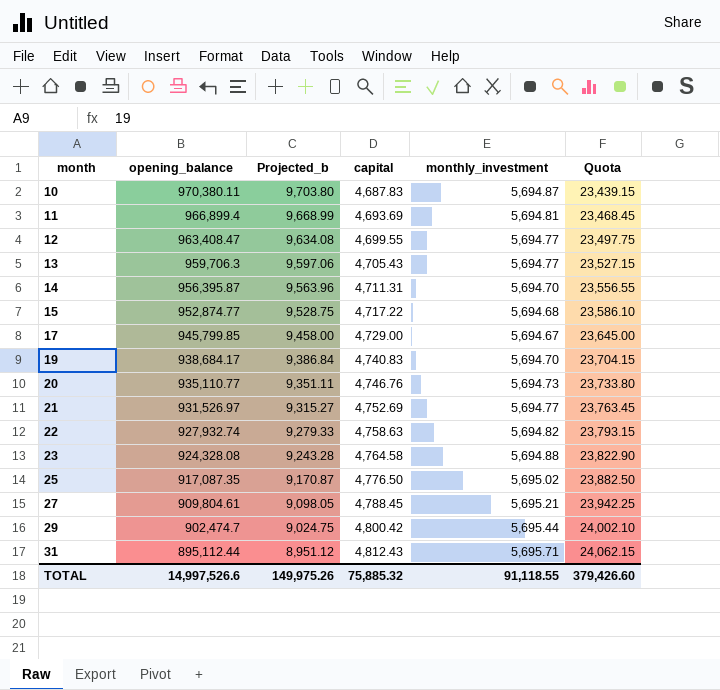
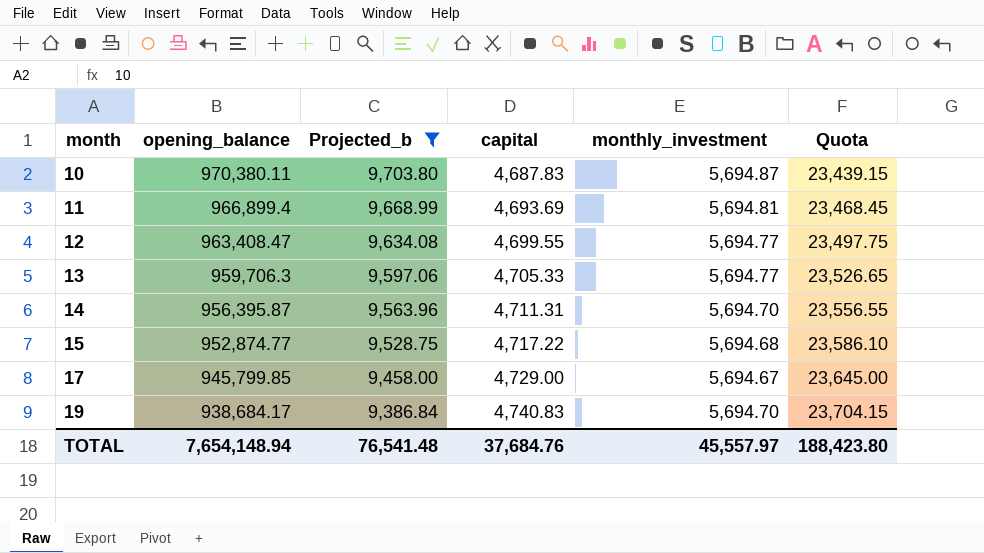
filter: none -> Projected_b >= 9,386.84
13 | capital: 4,705.43 -> 4,705.33
13 | Quota: 23,527.15 -> 23,526.65
TOTAL | opening_balance: 14,997,526.6 -> 7,654,148.94
TOTAL | Projected_b: 149,975.26 -> 76,541.48
TOTAL | capital: 75,885.32 -> 37,684.76
TOTAL | monthly_investment: 91,118.55 -> 45,557.97
TOTAL | Quota: 379,426.60 -> 188,423.80

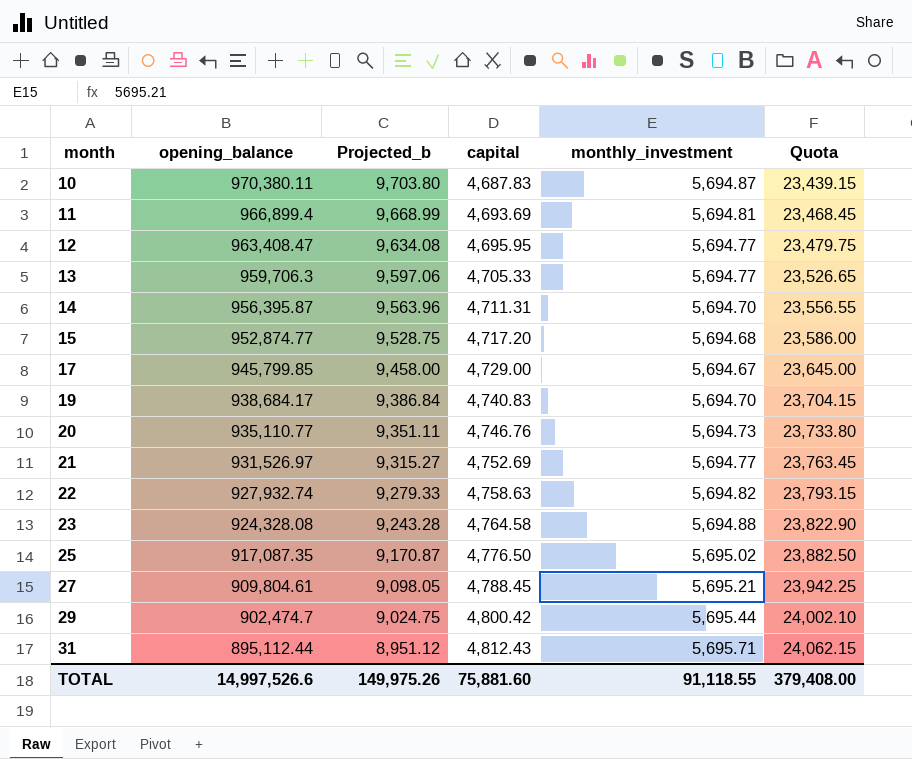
filter: Projected_b >= 9,386.84 -> none
12 | capital: 4,699.55 -> 4,695.95
12 | Quota: 23,497.75 -> 23,479.75
15 | capital: 4,717.22 -> 4,717.20
15 | Quota: 23,586.10 -> 23,586.00
TOTAL | opening_balance: 7,654,148.94 -> 14,997,526.6
TOTAL | Projected_b: 76,541.48 -> 149,975.26
TOTAL | capital: 37,684.76 -> 75,881.60
TOTAL | monthly_investment: 45,557.97 -> 91,118.55
TOTAL | Quota: 188,423.80 -> 379,408.00

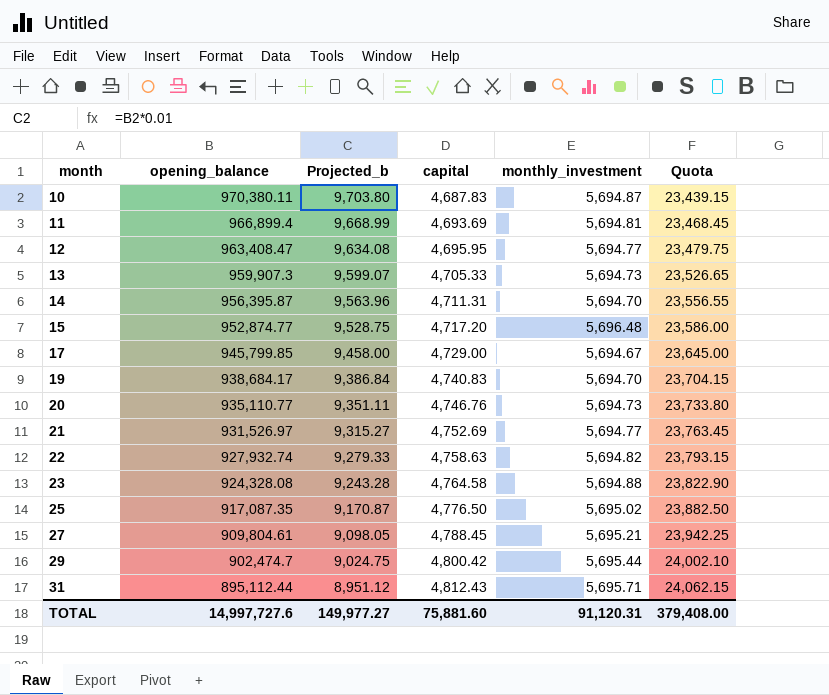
13 | opening_balance: 959,706.3 -> 959,907.3
13 | Projected_b: 9,597.06 -> 9,599.07
13 | monthly_investment: 5,694.77 -> 5,694.73
15 | monthly_investment: 5,694.68 -> 5,696.48
TOTAL | opening_balance: 14,997,526.6 -> 14,997,727.6
TOTAL | Projected_b: 149,975.26 -> 149,977.27
TOTAL | monthly_investment: 91,118.55 -> 91,120.31

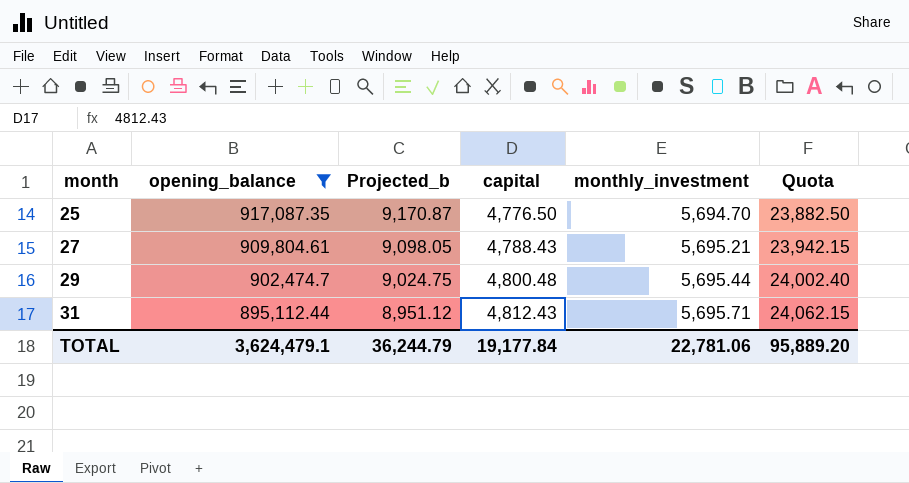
filter: none -> opening_balance <= 917,087.35
25 | monthly_investment: 5,695.02 -> 5,694.70
27 | capital: 4,788.45 -> 4,788.43
27 | Quota: 23,942.25 -> 23,942.15
29 | capital: 4,800.42 -> 4,800.48
29 | Quota: 24,002.10 -> 24,002.40
TOTAL | opening_balance: 14,997,727.6 -> 3,624,479.1
TOTAL | Projected_b: 149,977.27 -> 36,244.79
TOTAL | capital: 75,881.60 -> 19,177.84
TOTAL | monthly_investment: 91,120.31 -> 22,781.06
TOTAL | Quota: 379,408.00 -> 95,889.20

